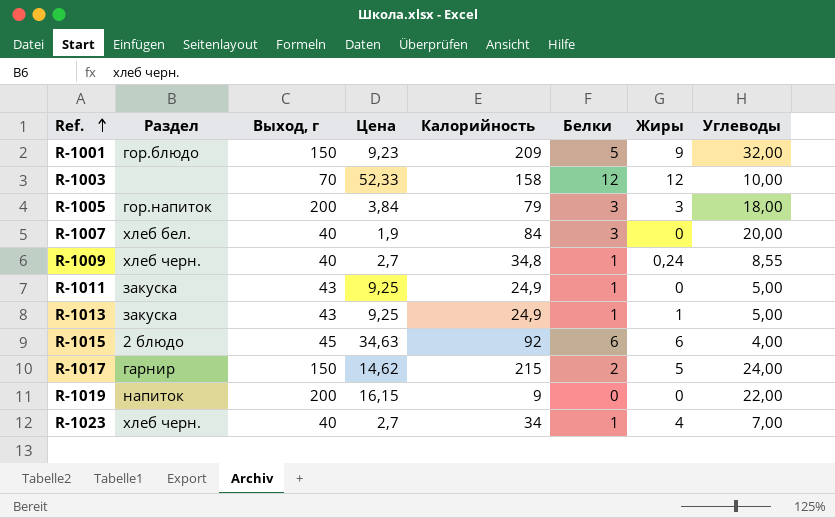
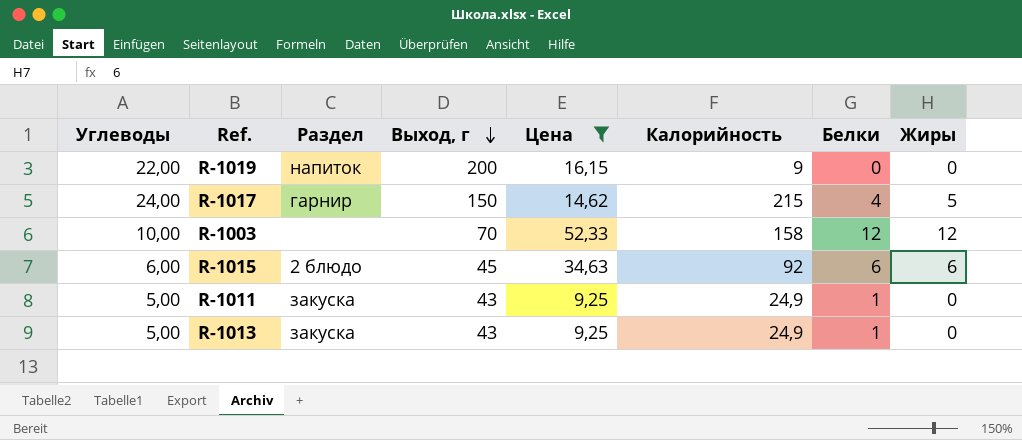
filter: none -> Цена >= 9,25
row order: Ref. ascending -> Выход, г descending
column Углеводы | position: 8 -> 1
R-1017 | Белки: 2 -> 4
R-1015 | Углеводы: 4,00 -> 6,00
R-1013 | Жиры: 1 -> 0

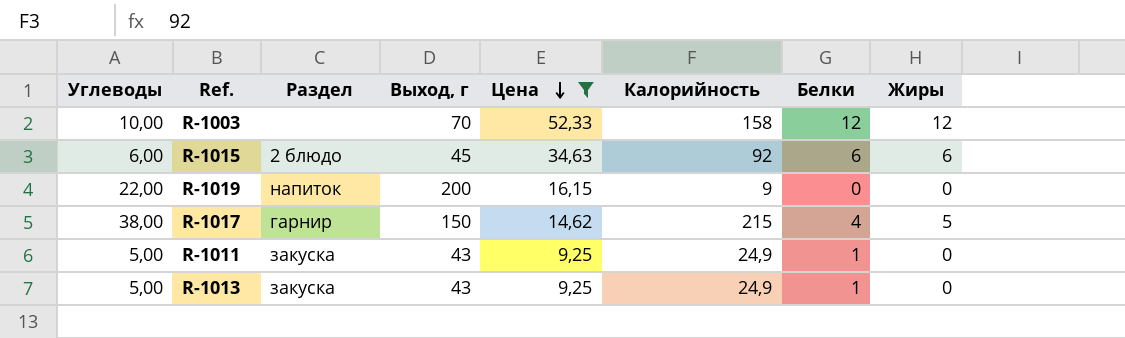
row order: Выход, г descending -> Цена descending
R-1017 | Углеводы: 24,00 -> 38,00

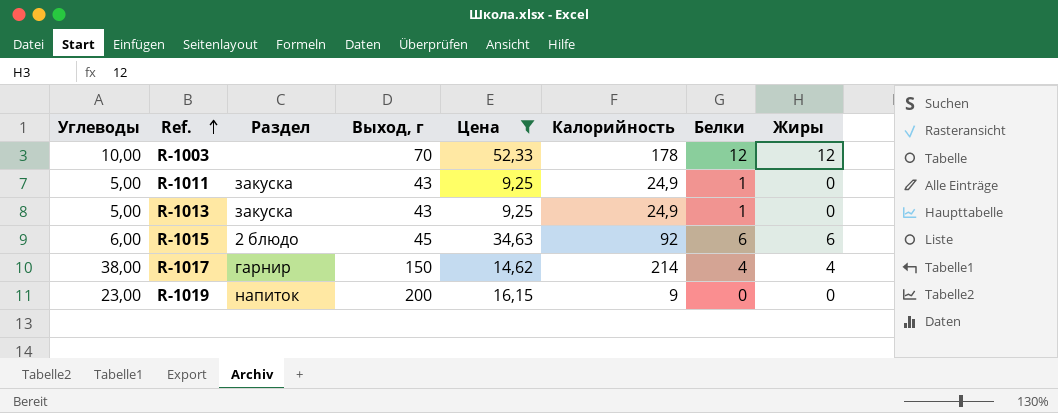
row order: Цена descending -> Ref. ascending
R-1003 | Калорийность: 158 -> 178
R-1017 | Калорийность: 215 -> 214
R-1017 | Жиры: 5 -> 4
R-1019 | Углеводы: 22,00 -> 23,00

